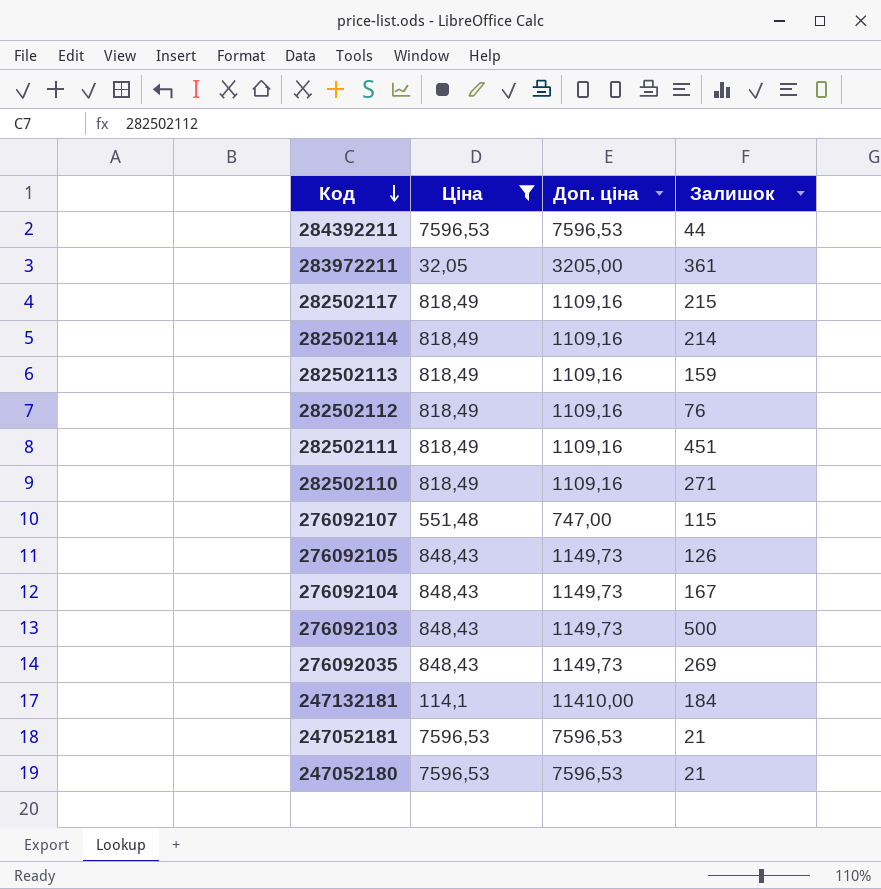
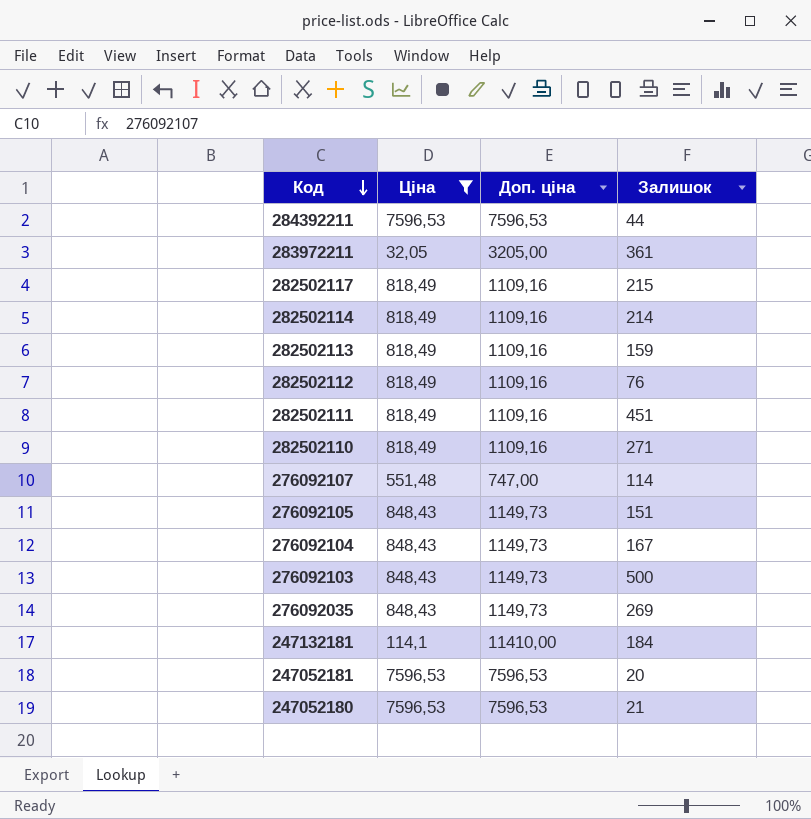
276092107 | Залишок: 115 -> 114
276092105 | Залишок: 126 -> 151
247052181 | Залишок: 21 -> 20

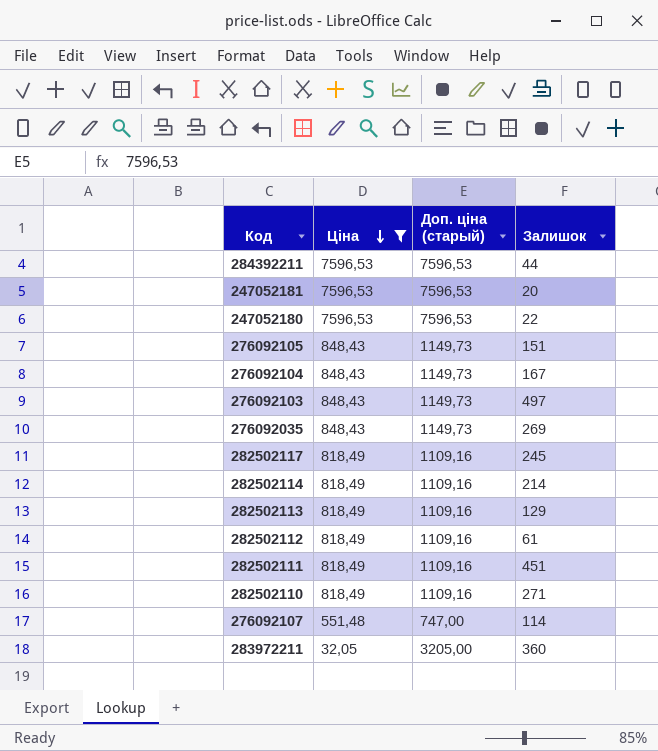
row order: Код descending -> Ціна descending
column name: Доп. ціна -> Доп. ціна (старый)
row 247132181: 114,1 | 11410,00 | 184 -> none
247052180 | Залишок: 21 -> 22
276092103 | Залишок: 500 -> 497
282502117 | Залишок: 215 -> 245
282502113 | Залишок: 159 -> 129
282502112 | Залишок: 76 -> 61
283972211 | Залишок: 361 -> 360

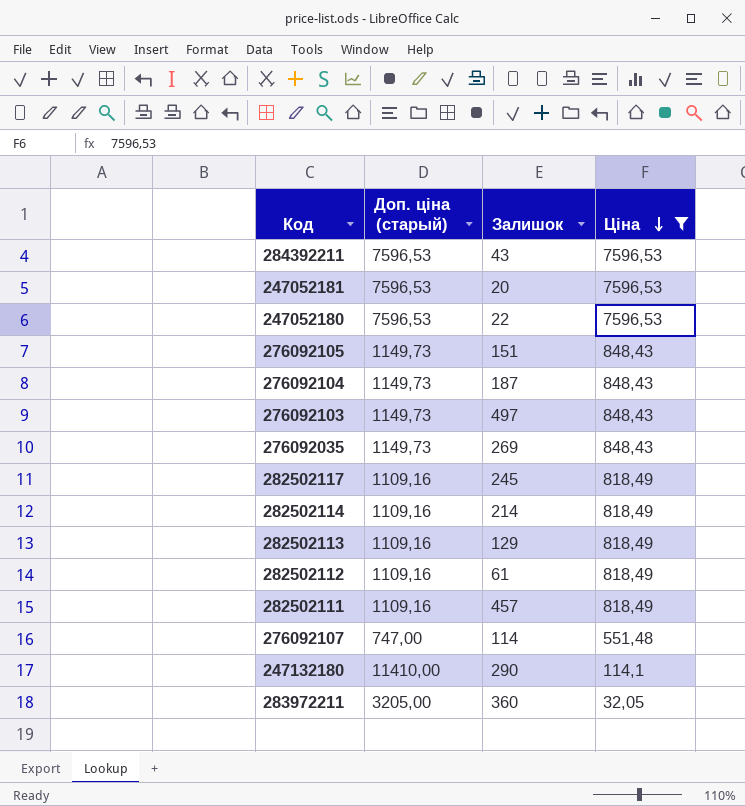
column Ціна | position: 2 -> 4
row 282502110: 818,49 | 1109,16 | 271 -> none
284392211 | Залишок: 44 -> 43
276092104 | Залишок: 167 -> 187
282502111 | Залишок: 451 -> 457
row 247132180: none -> 11410,00 | 290 | 114,1

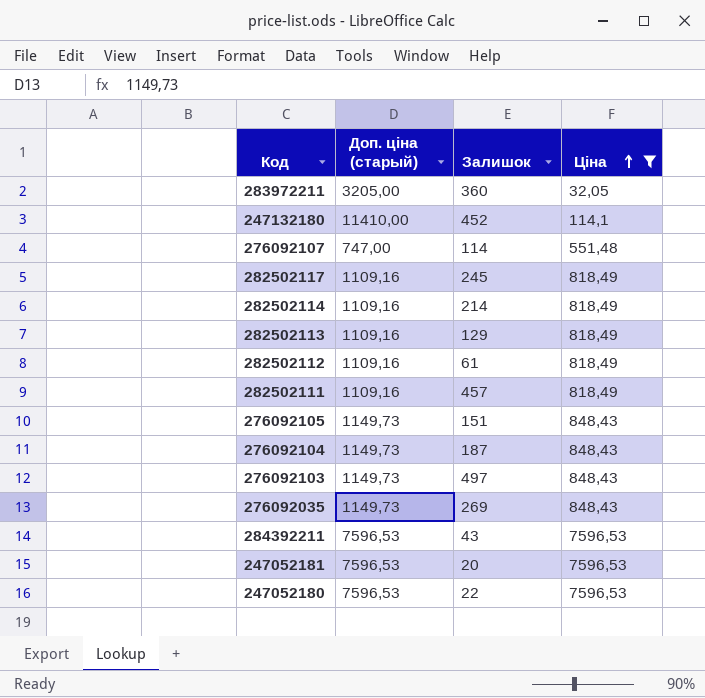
row order: Ціна descending -> Ціна ascending
247132180 | Залишок: 290 -> 452

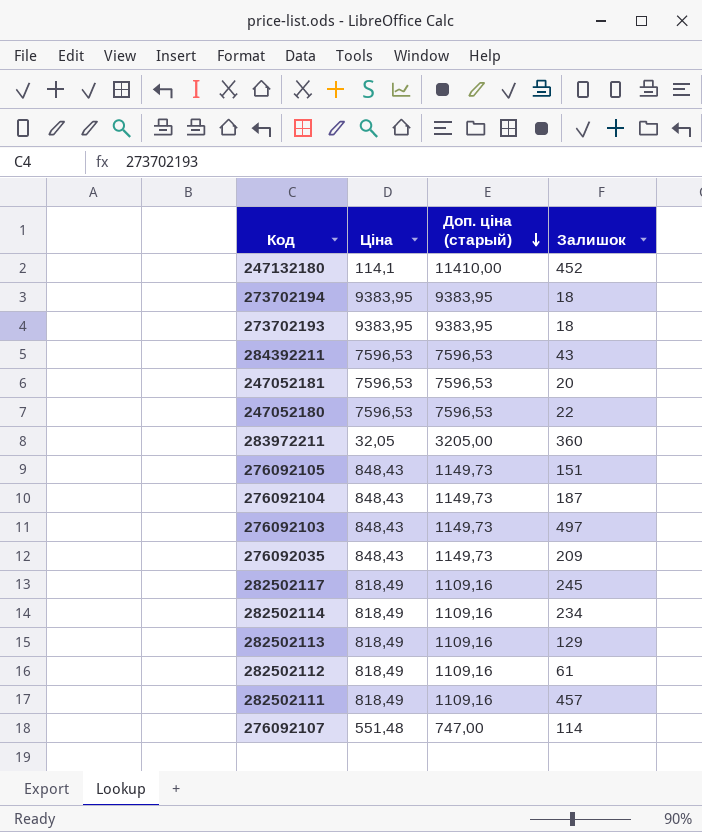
filter: Ціна != 9383,95 -> none
row order: Ціна ascending -> Доп. ціна (старый) descending
column Ціна | position: 4 -> 2
276092035 | Залишок: 269 -> 209
282502114 | Залишок: 214 -> 234

